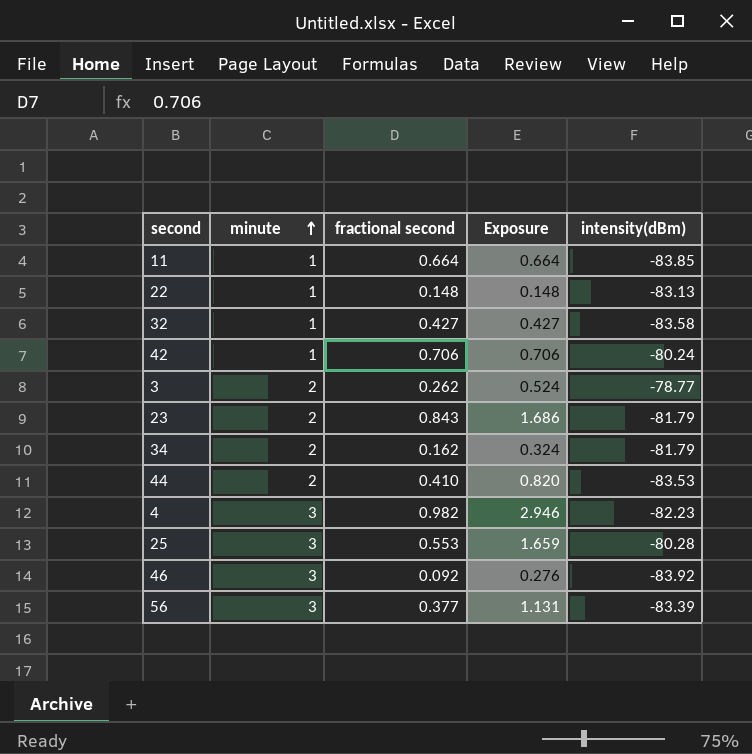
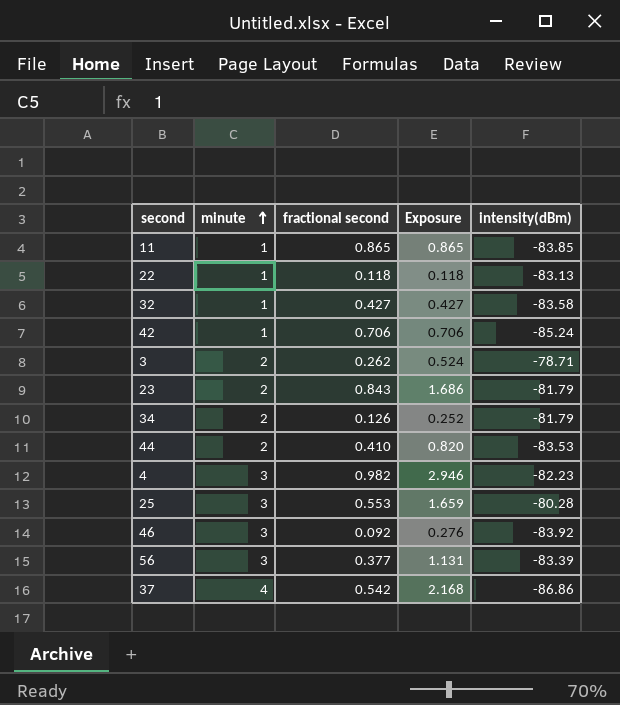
11 | fractional second: 0.664 -> 0.865
11 | Exposure: 0.664 -> 0.865
22 | fractional second: 0.148 -> 0.118
22 | Exposure: 0.148 -> 0.118
42 | intensity(dBm): -80.24 -> -85.24
3 | intensity(dBm): -78.77 -> -78.71
34 | fractional second: 0.162 -> 0.126
34 | Exposure: 0.324 -> 0.252
row 37: none -> 4 | 0.542 | 2.168 | -86.86

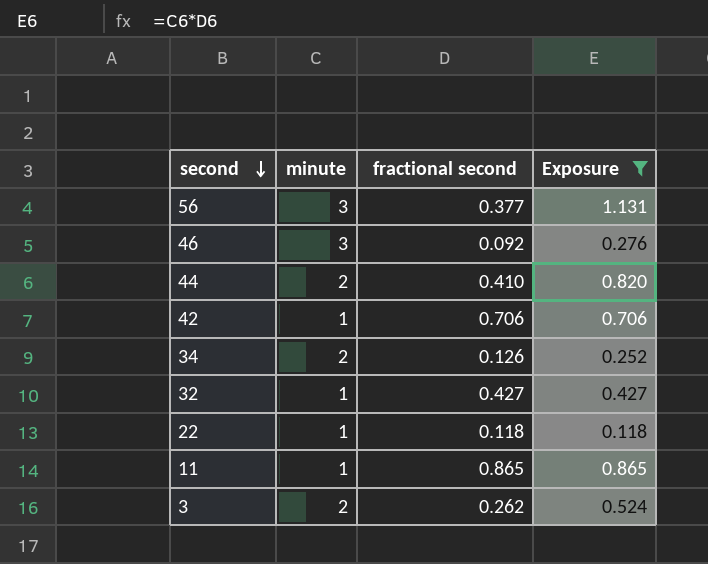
filter: none -> Exposure <= 1.131
row order: minute ascending -> second descending
column intensity(dBm) | position: 5 -> none

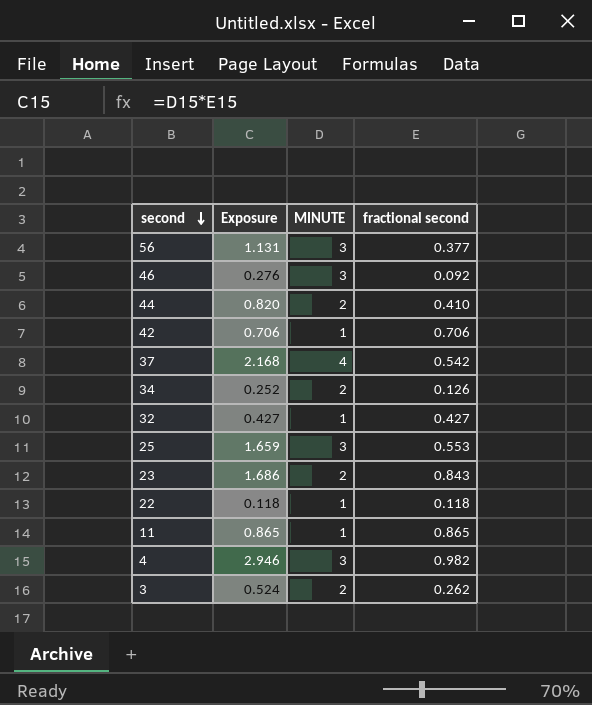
filter: Exposure <= 1.131 -> none
column Exposure | position: 4 -> 2
column name: minute -> MINUTE

